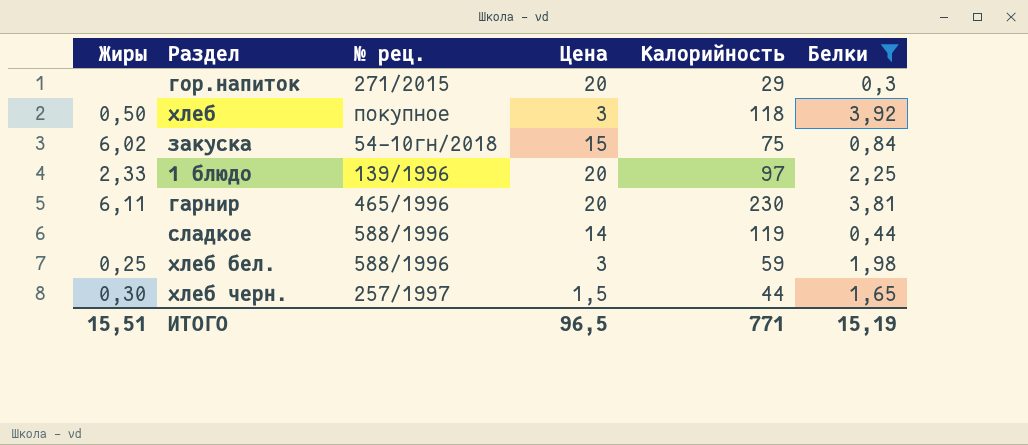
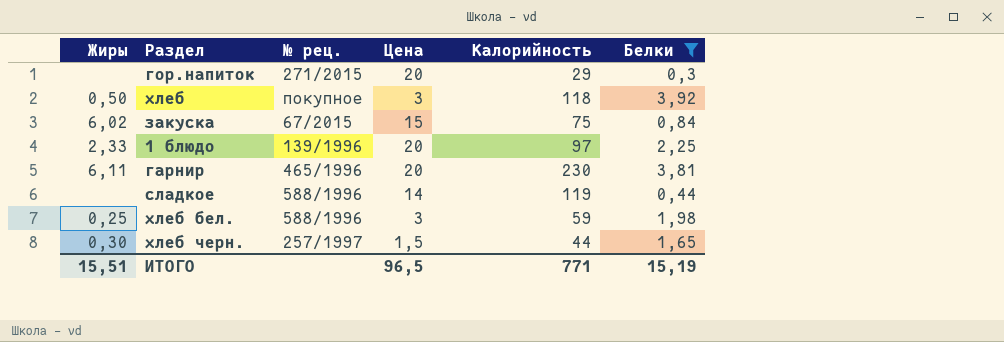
закуска | № рец.: 54-10гн/2018 -> 67/2015

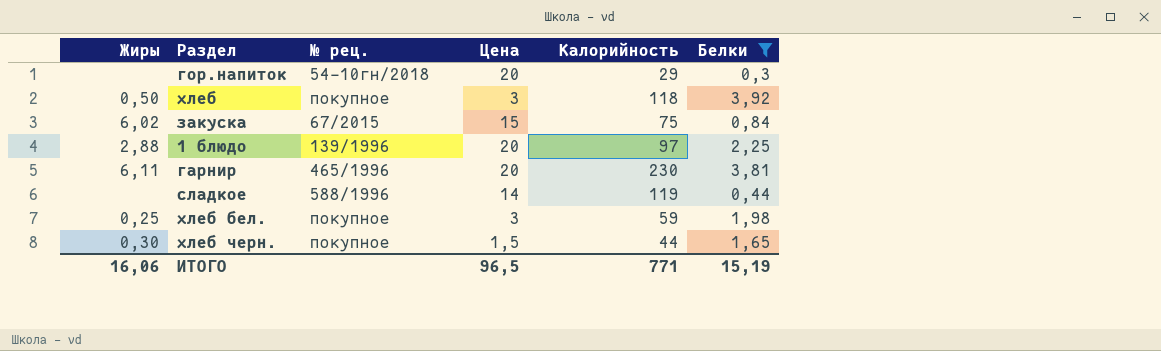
гор.напиток | № рец.: 271/2015 -> 54-10гн/2018
1 блюдо | Жиры: 2,33 -> 2,88
хлеб бел. | № рец.: 588/1996 -> покупное
хлеб черн. | № рец.: 257/1997 -> покупное
ИТОГО | Жиры: 15,51 -> 16,06

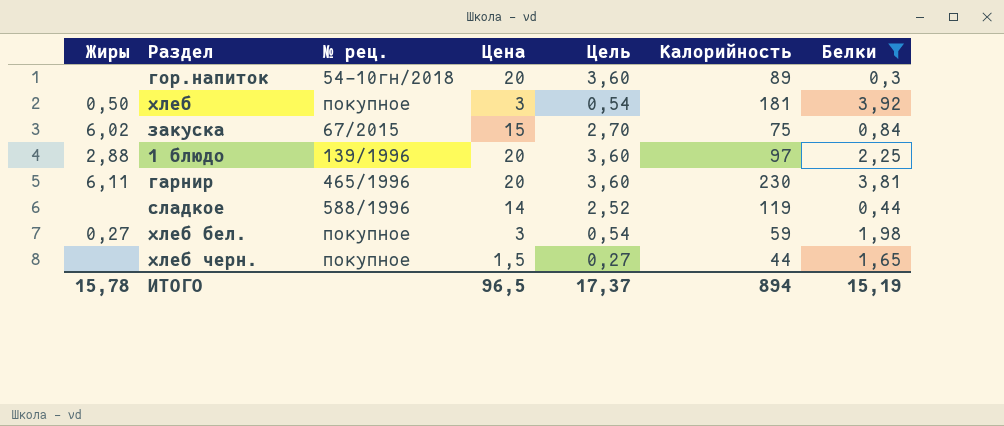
column Цель | formula: none -> [Цена] * 0,18
гор.напиток | Калорийность: 29 -> 89
хлеб | Калорийность: 118 -> 181
хлеб бел. | Жиры: 0,25 -> 0,27
хлеб черн. | Жиры: 0,30 -> none
ИТОГО | Жиры: 16,06 -> 15,78
ИТОГО | Калорийность: 771 -> 894

